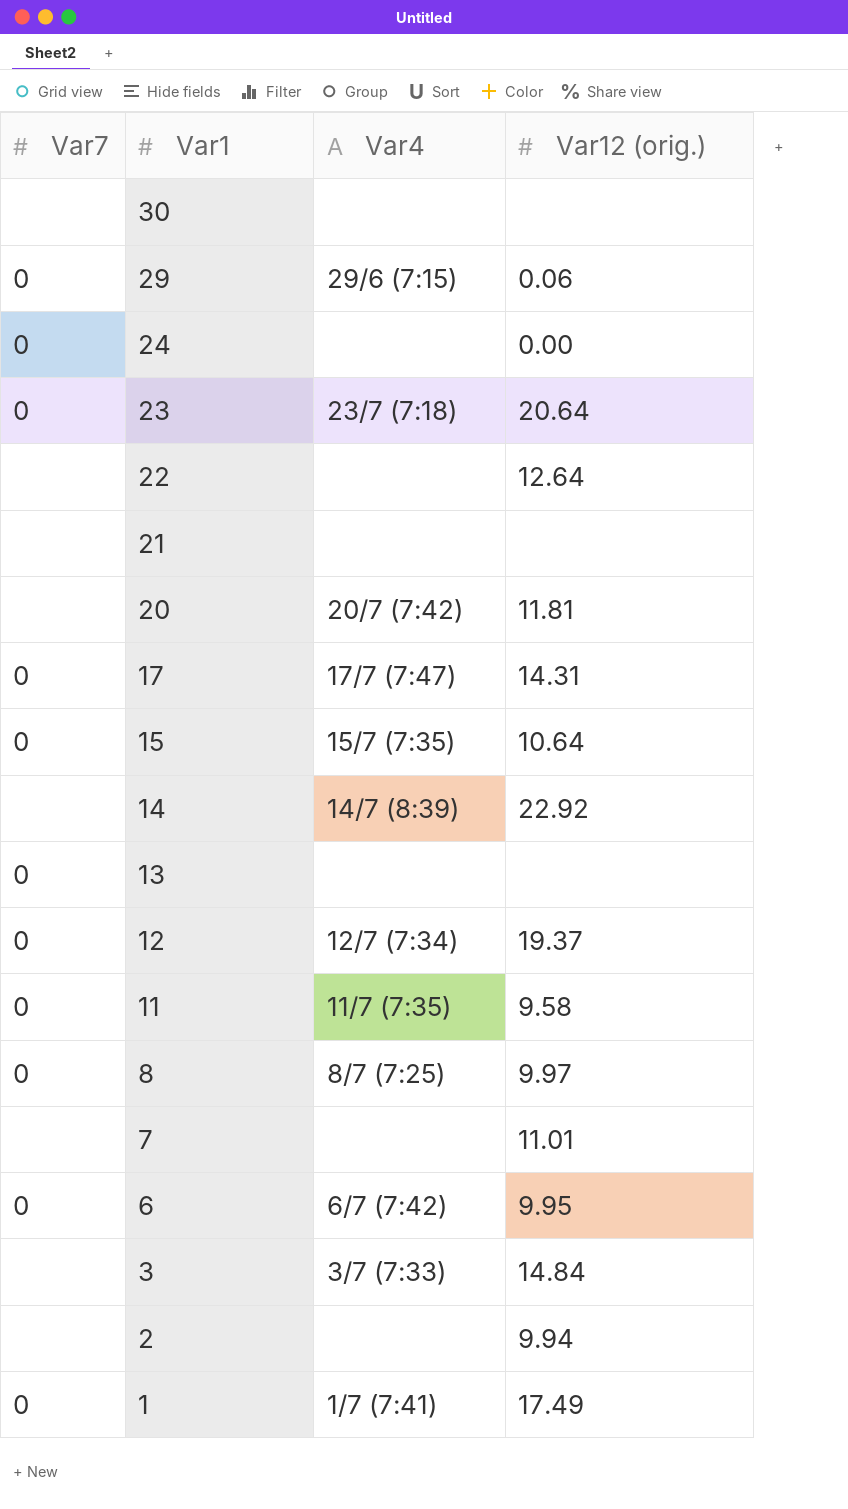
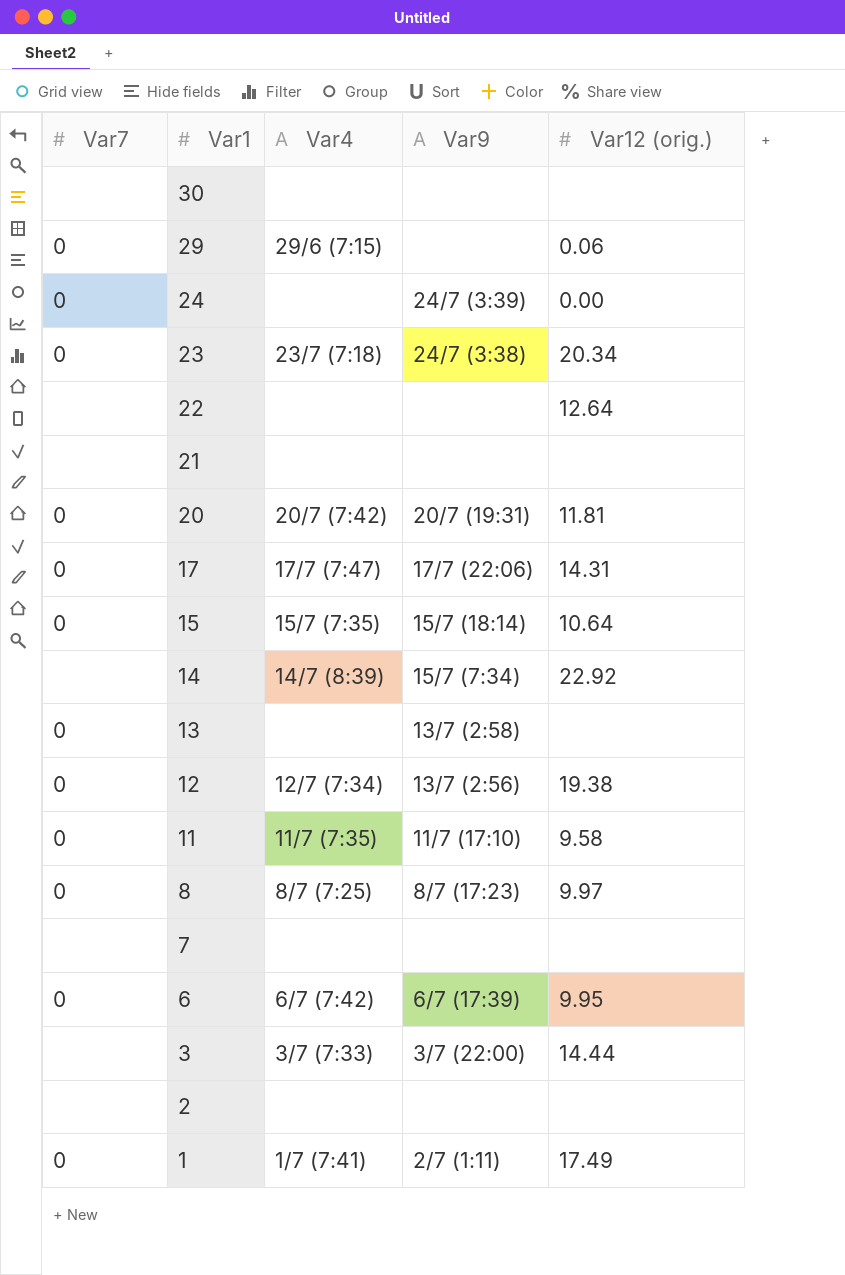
column Var9 | position: none -> 4
23 | Var12 (orig.): 20.64 -> 20.34
20 | Var7: none -> 0
12 | Var12 (orig.): 19.37 -> 19.38
7 | Var12 (orig.): 11.01 -> none
3 | Var12 (orig.): 14.84 -> 14.44
2 | Var12 (orig.): 9.94 -> none

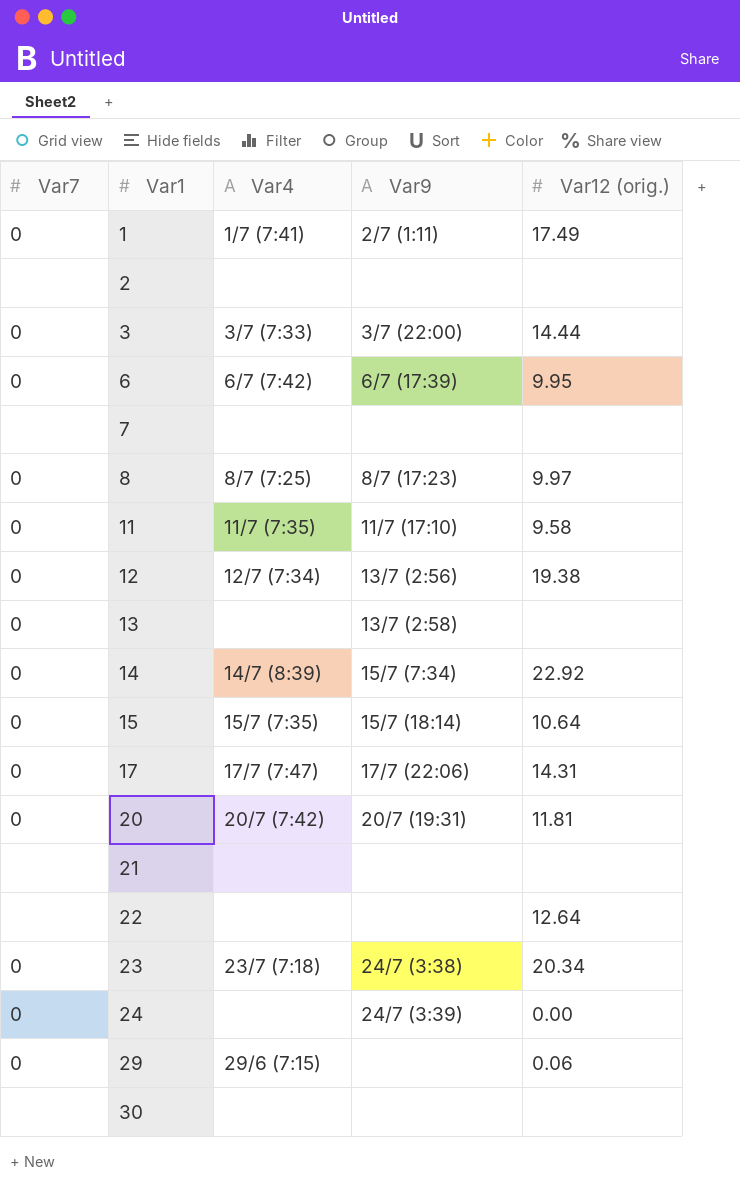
row order: Var1 descending -> Var1 ascending
3 | Var7: none -> 0
14 | Var7: none -> 0

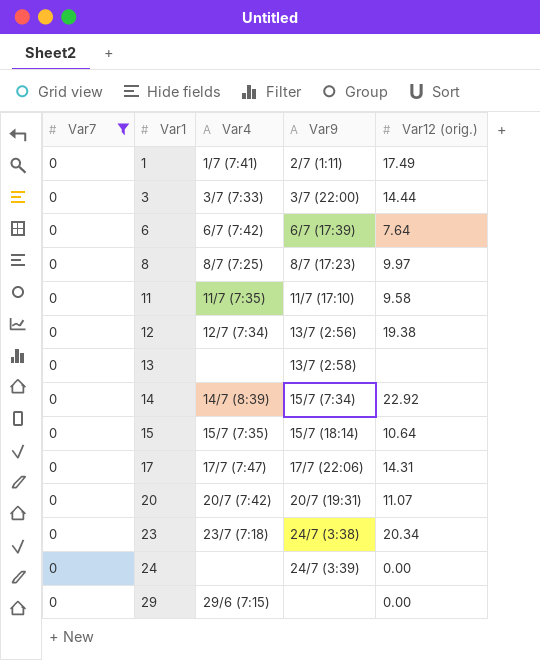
filter: none -> Var7 = 0
6 | Var12 (orig.): 9.95 -> 7.64
20 | Var12 (orig.): 11.81 -> 11.07
29 | Var12 (orig.): 0.06 -> 0.00

